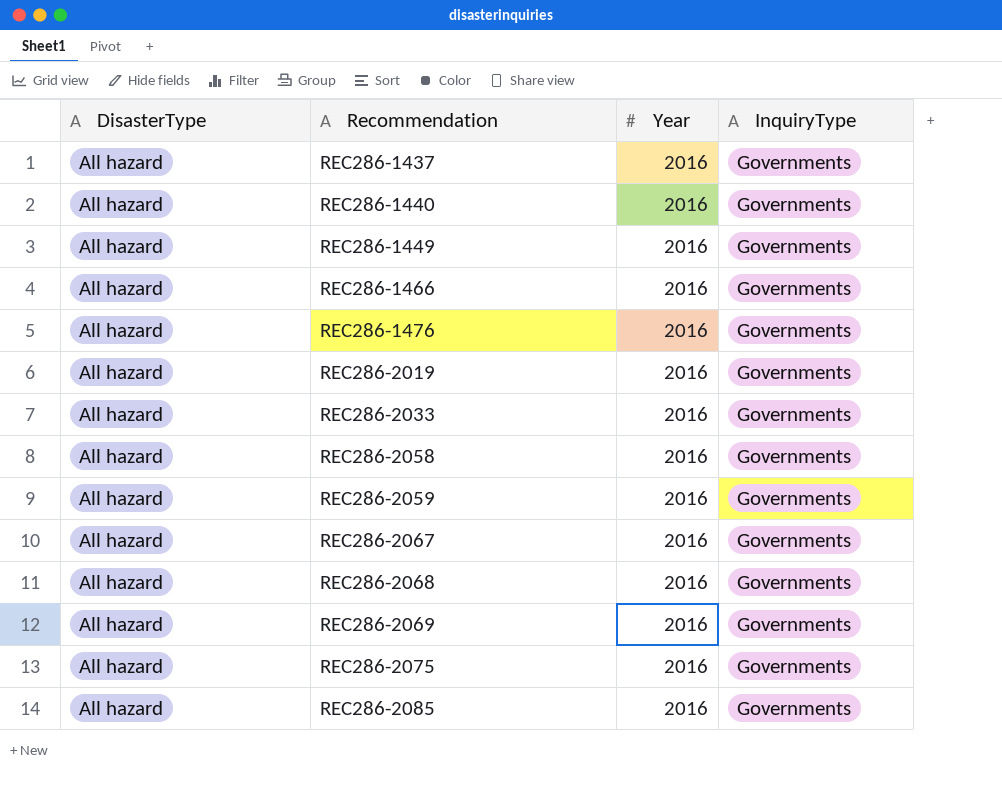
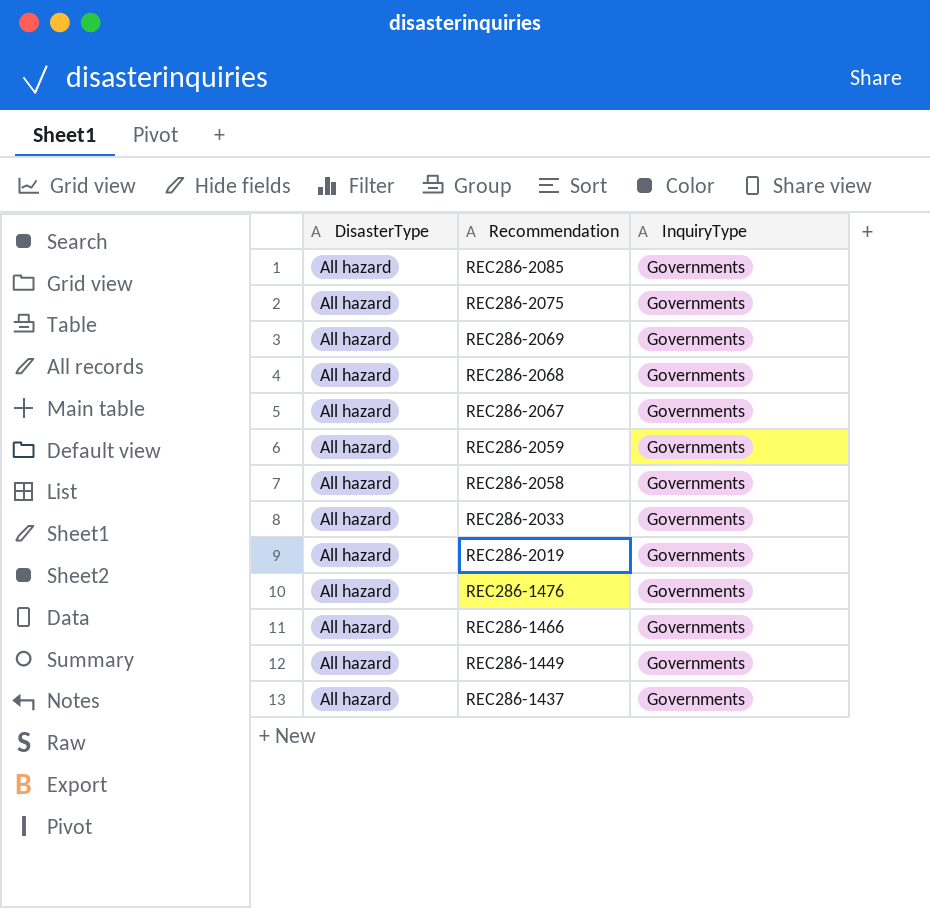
row order: Recommendation ascending -> Recommendation descending
column Year | position: 3 -> none
row REC286-1440: All hazard | 2016 | Governments -> none

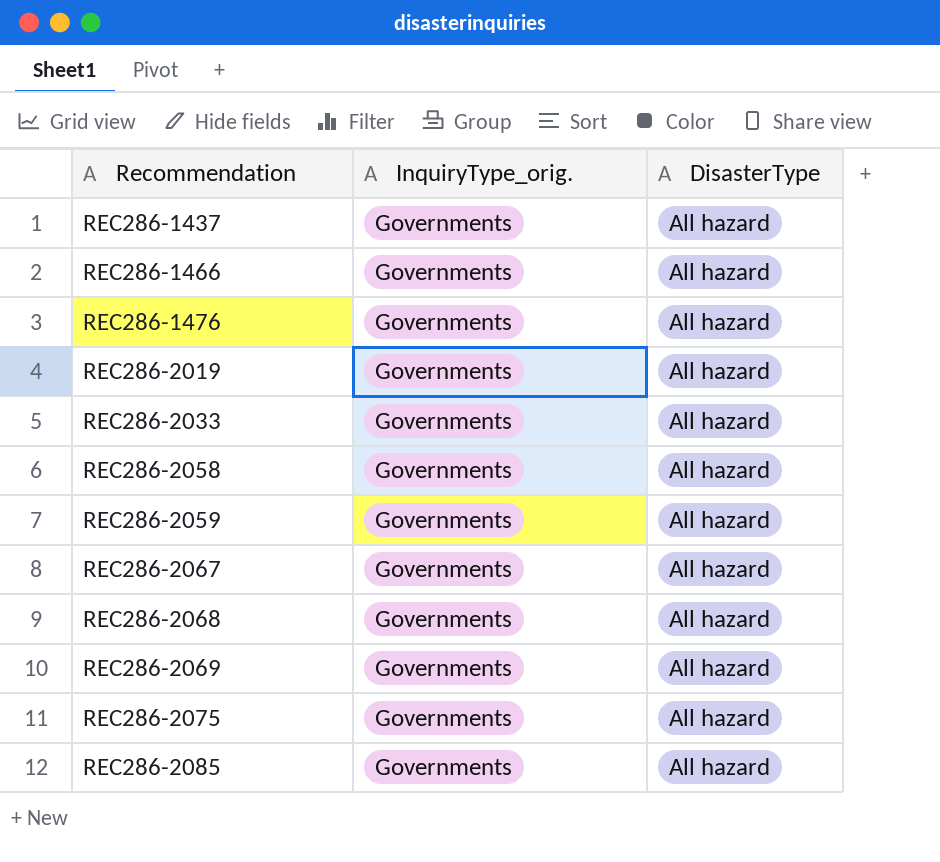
row order: Recommendation descending -> Recommendation ascending
column name: InquiryType -> InquiryType_orig.
column DisasterType | position: 1 -> 3
row REC286-1449: All hazard | Governments -> none

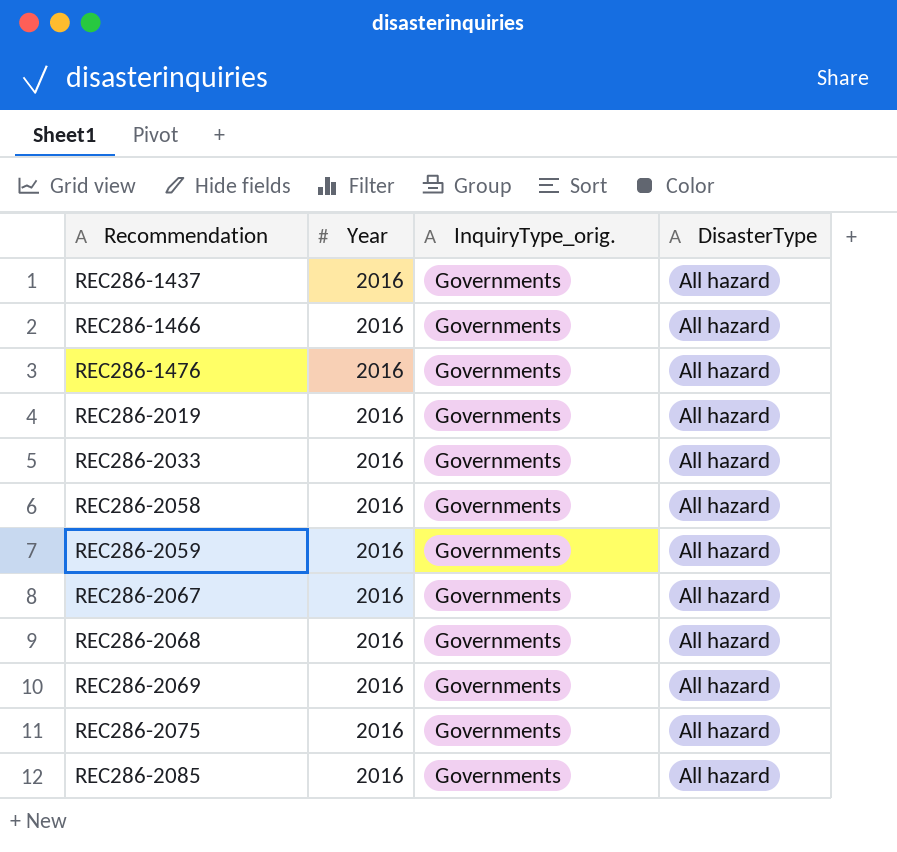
column Year | position: none -> 2

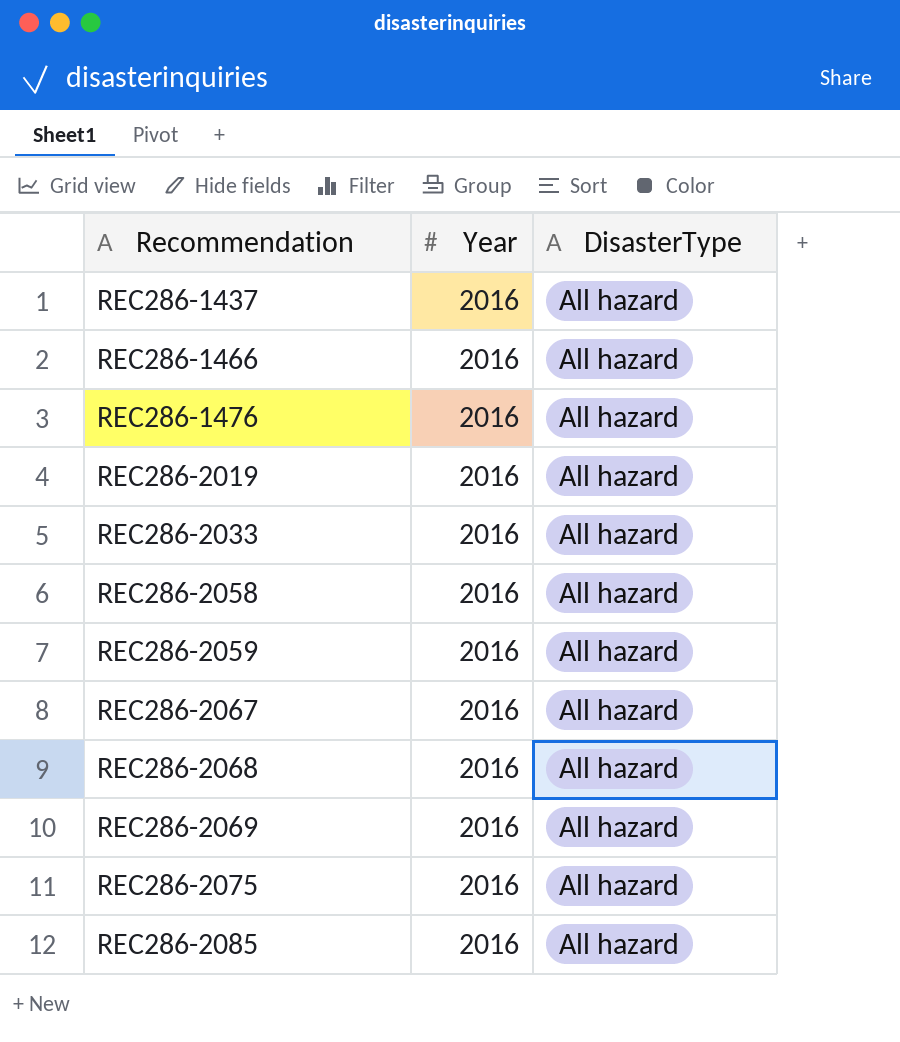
column InquiryType_orig. | position: 3 -> none

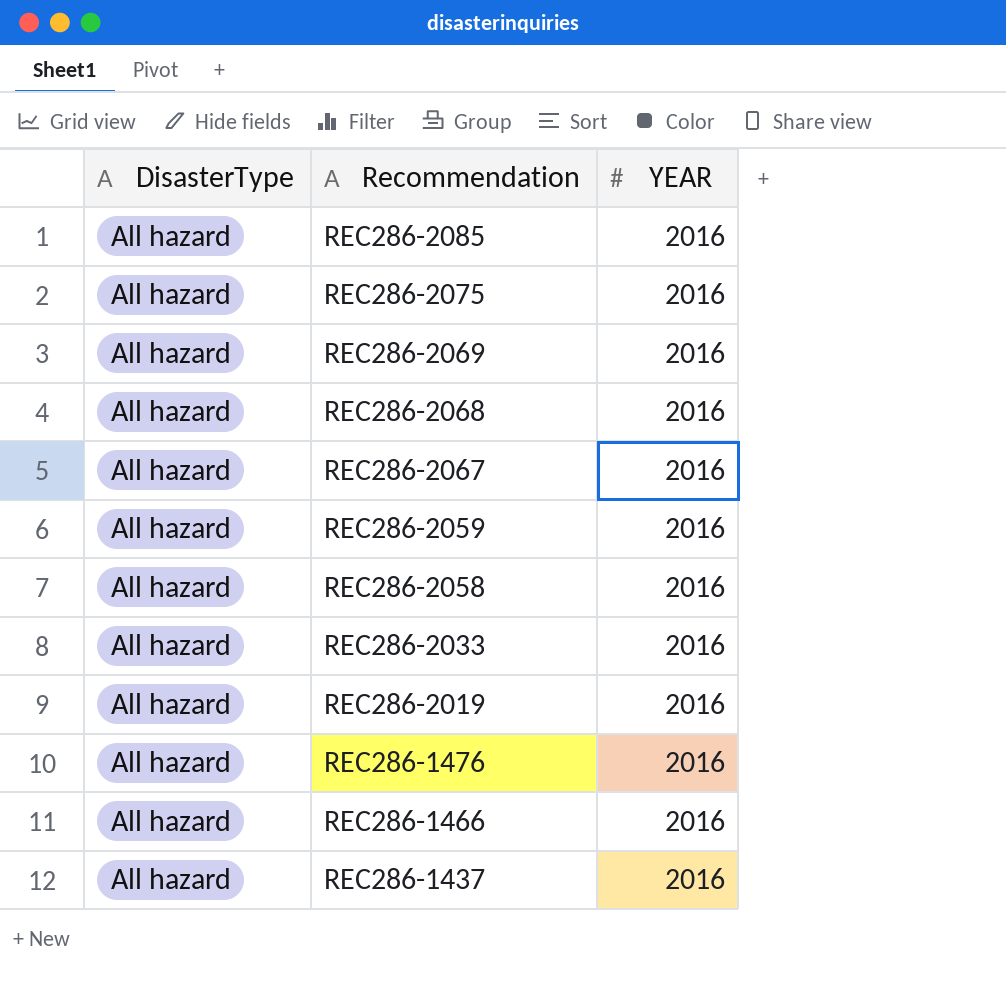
row order: Recommendation ascending -> Recommendation descending
column DisasterType | position: 3 -> 1
column name: Year -> YEAR

